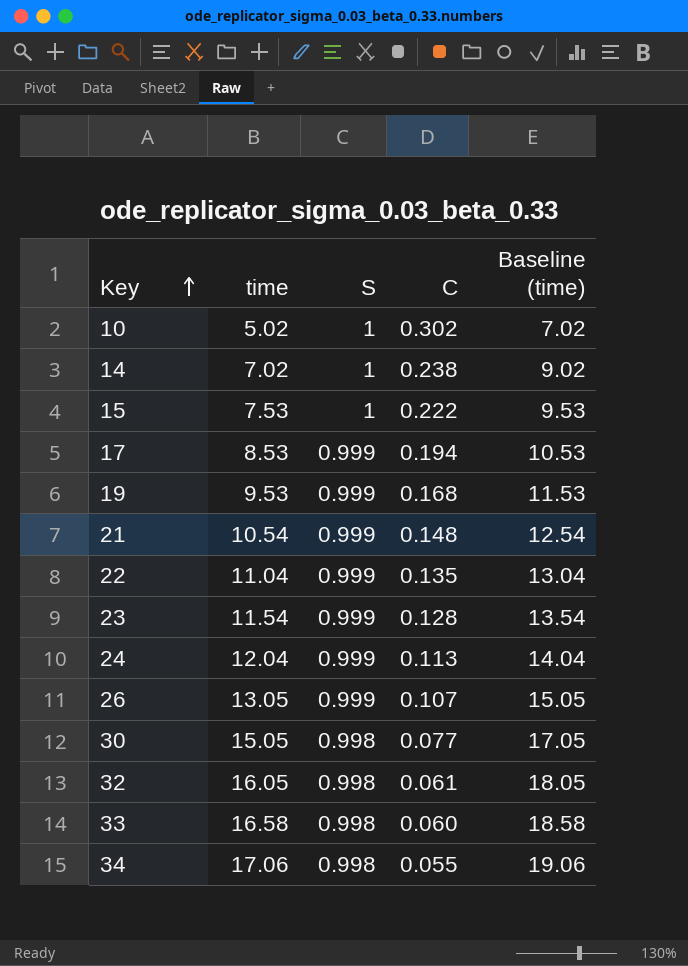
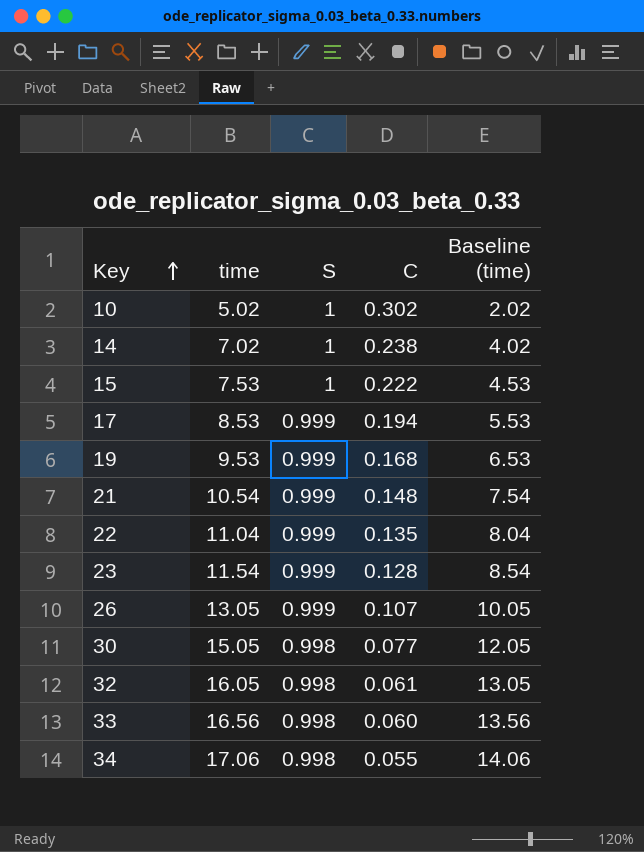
column Baseline (time) | formula: [time] + 2 -> [time] - 3
row 24: 12.04 | 0.999 | 0.113 | 14.04 -> none
33 | time: 16.58 -> 16.56

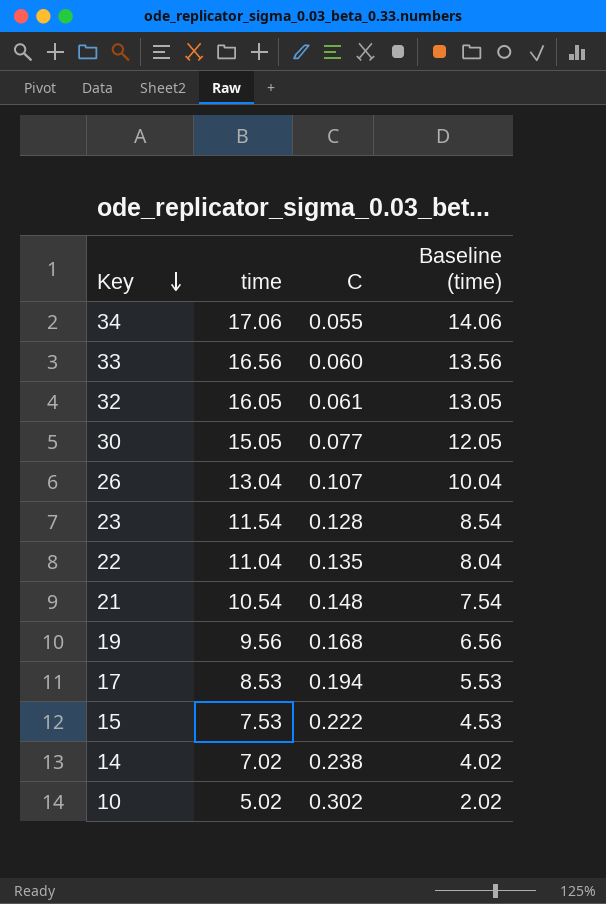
row order: Key ascending -> Key descending
column S | position: 3 -> none
26 | time: 13.05 -> 13.04
26 | Baseline (time): 10.05 -> 10.04
19 | time: 9.53 -> 9.56
19 | Baseline (time): 6.53 -> 6.56

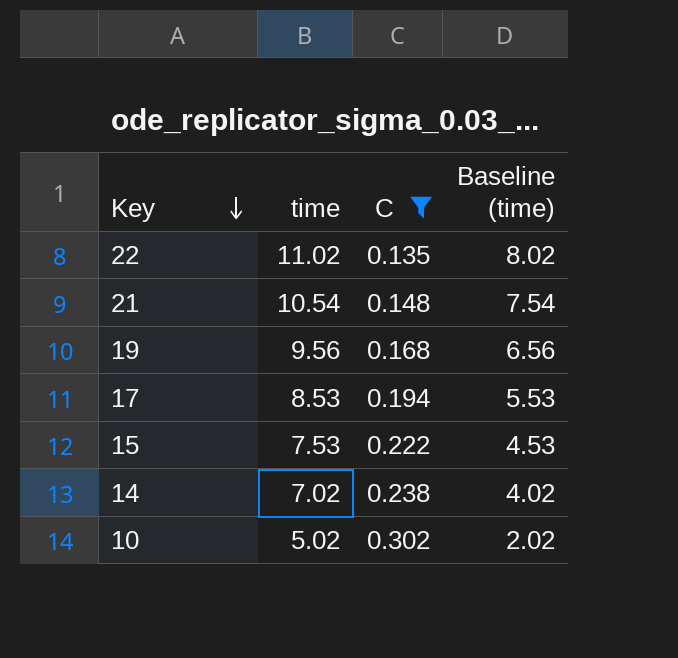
filter: none -> C >= 0.135
22 | time: 11.04 -> 11.02
22 | Baseline (time): 8.04 -> 8.02

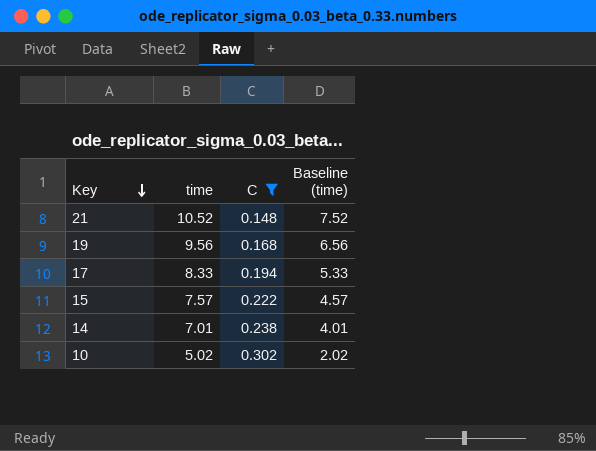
row 22: 11.02 | 0.135 | 8.02 -> none
21 | time: 10.54 -> 10.52
21 | Baseline (time): 7.54 -> 7.52
17 | time: 8.53 -> 8.33
17 | Baseline (time): 5.53 -> 5.33
15 | time: 7.53 -> 7.57
15 | Baseline (time): 4.53 -> 4.57
14 | time: 7.02 -> 7.01
14 | Baseline (time): 4.02 -> 4.01

